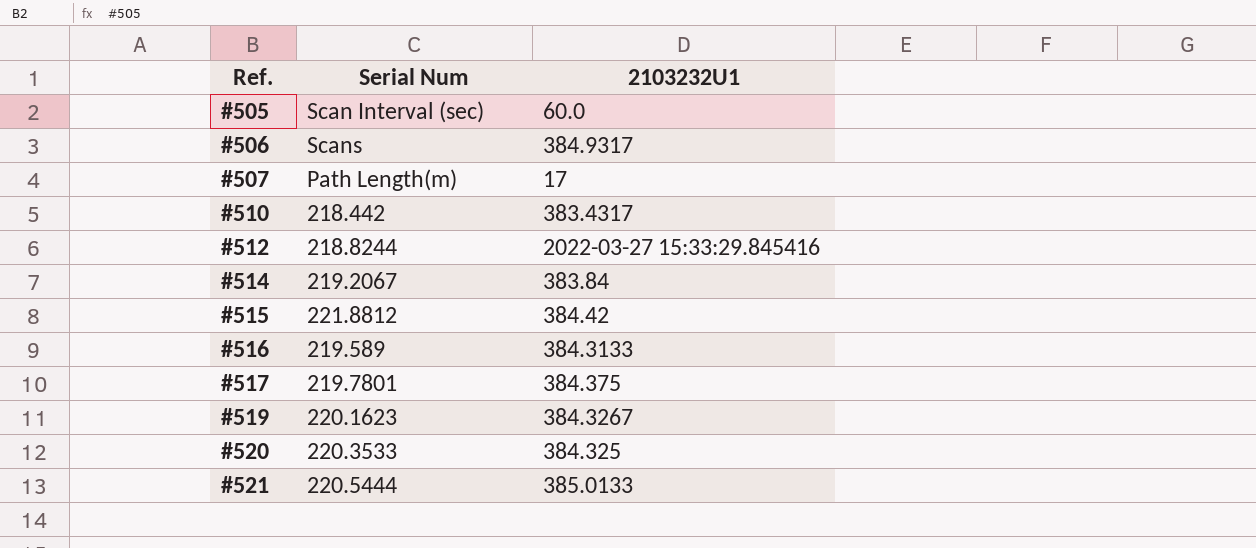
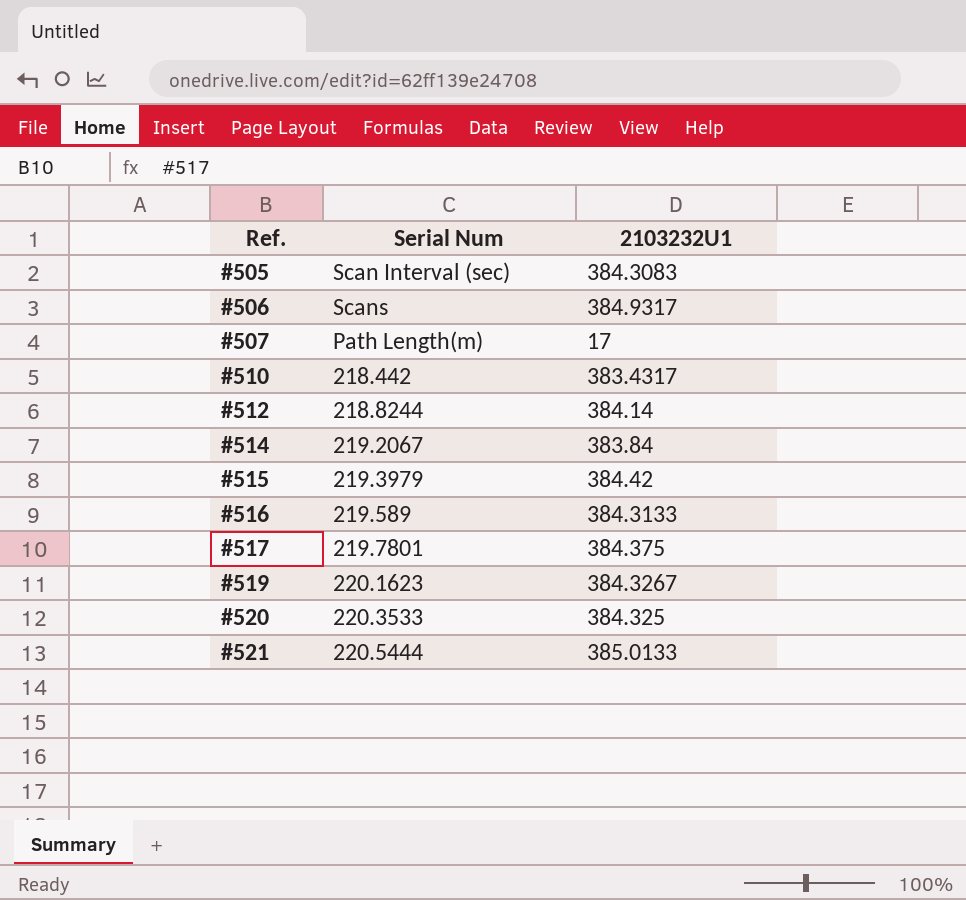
#505 | 2103232U1: 60.0 -> 384.3083
#512 | 2103232U1: 2022-03-27 15:33:29.845416 -> 384.14
#515 | Serial Num: 221.8812 -> 219.3979

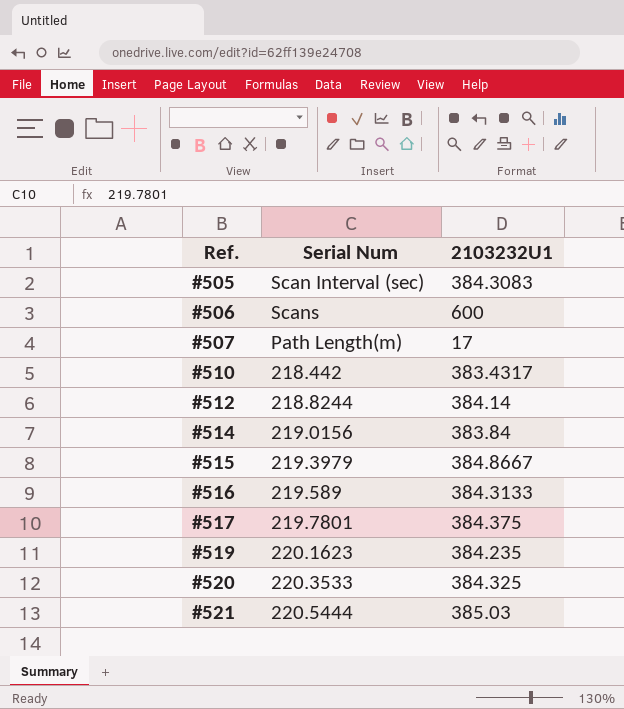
#506 | 2103232U1: 384.9317 -> 600
#514 | Serial Num: 219.2067 -> 219.0156
#515 | 2103232U1: 384.42 -> 384.8667
#519 | 2103232U1: 384.3267 -> 384.235
#521 | 2103232U1: 385.0133 -> 385.03

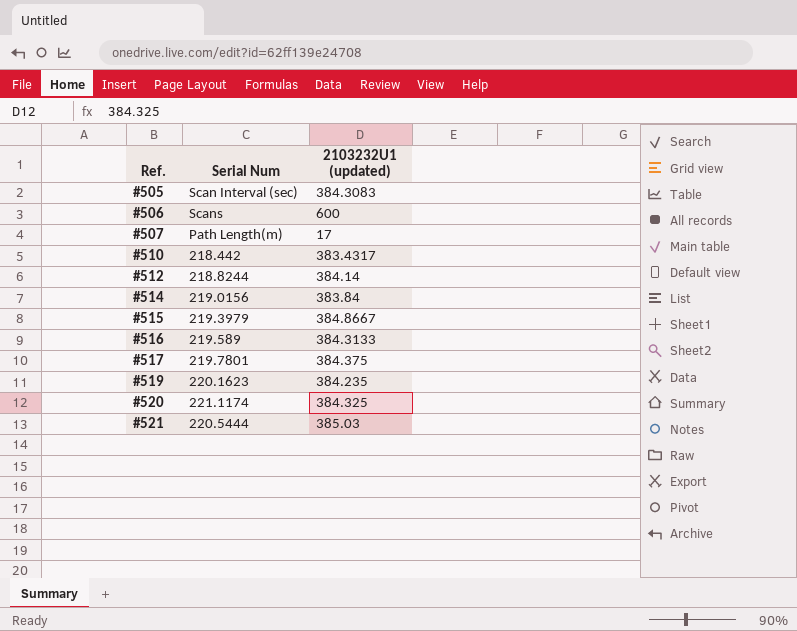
column name: 2103232U1 -> 2103232U1 (updated)
#520 | Serial Num: 220.3533 -> 221.1174

